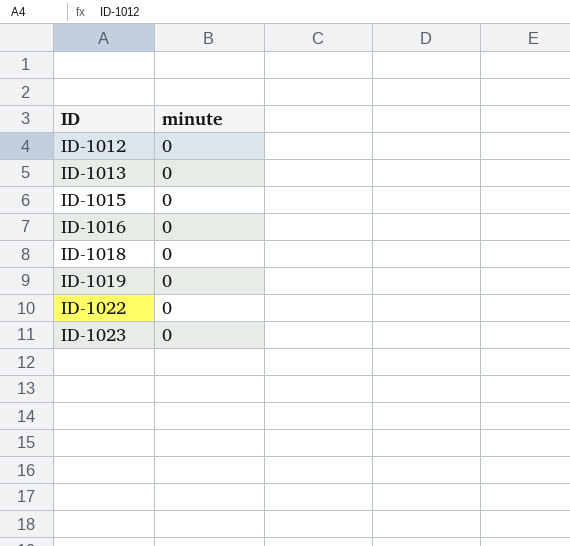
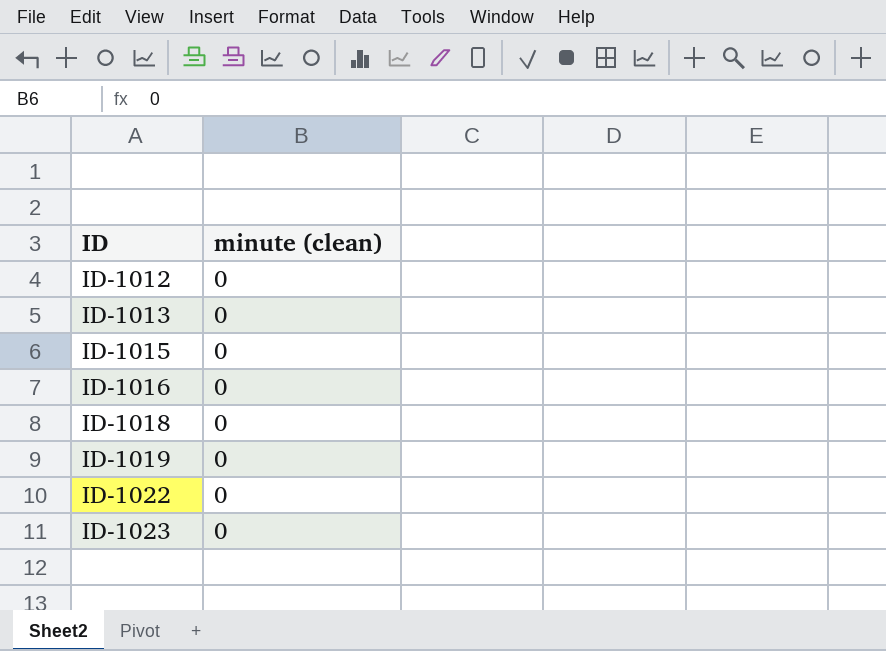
column name: minute -> minute (clean)

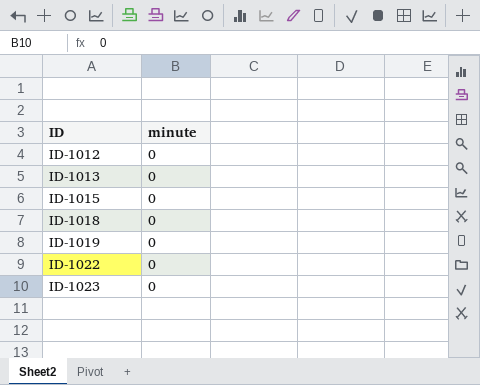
column name: minute (clean) -> minute
row ID-1016: 0 -> none

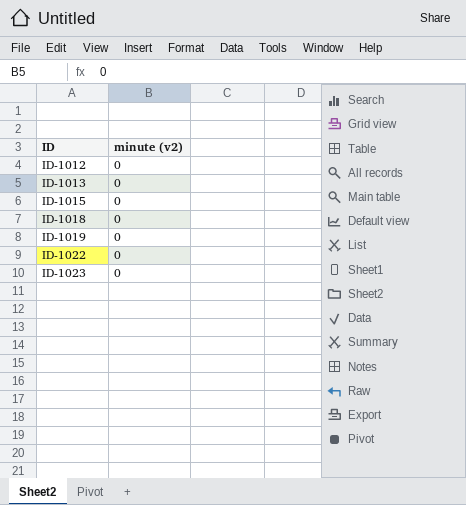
column name: minute -> minute (v2)

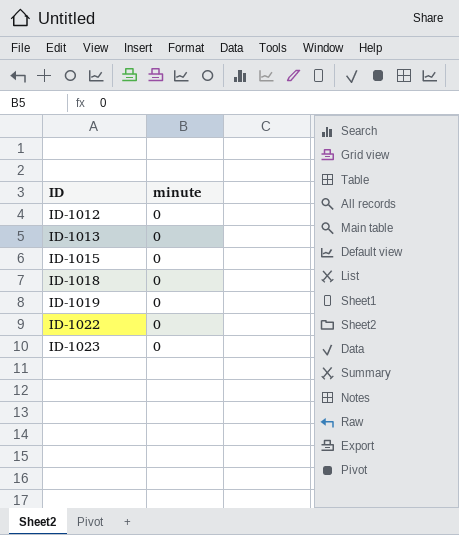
column name: minute (v2) -> minute

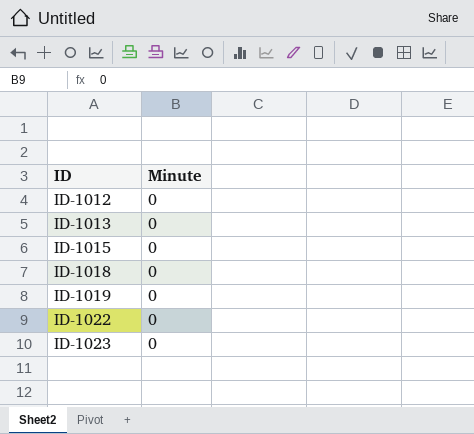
column name: minute -> Minute

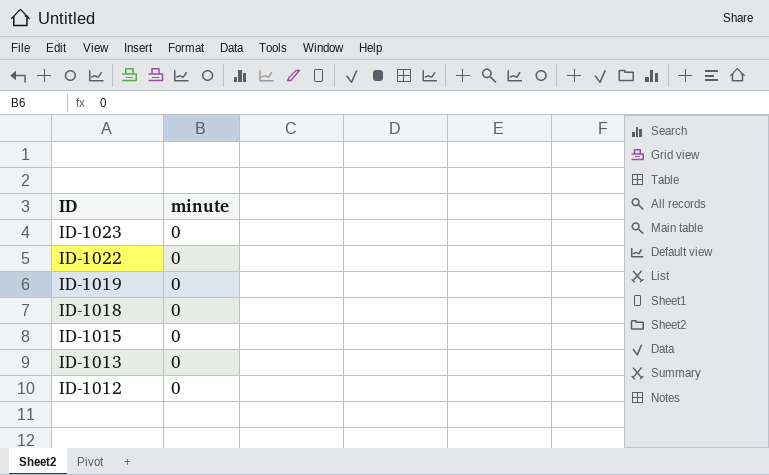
row order: ID ascending -> ID descending
column name: Minute -> minute

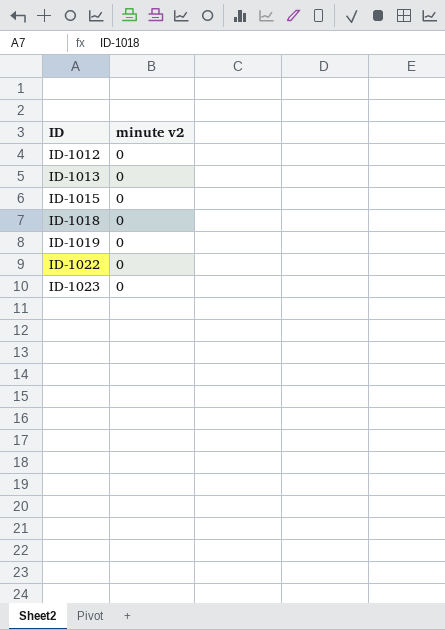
row order: ID descending -> ID ascending
column name: minute -> minute v2

